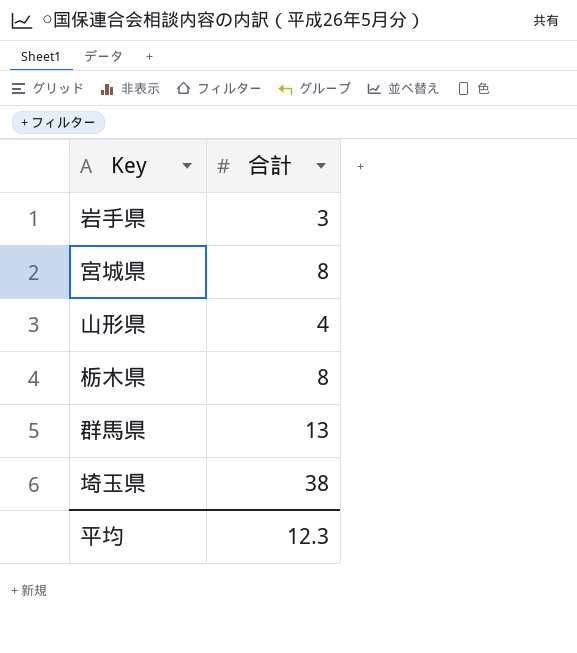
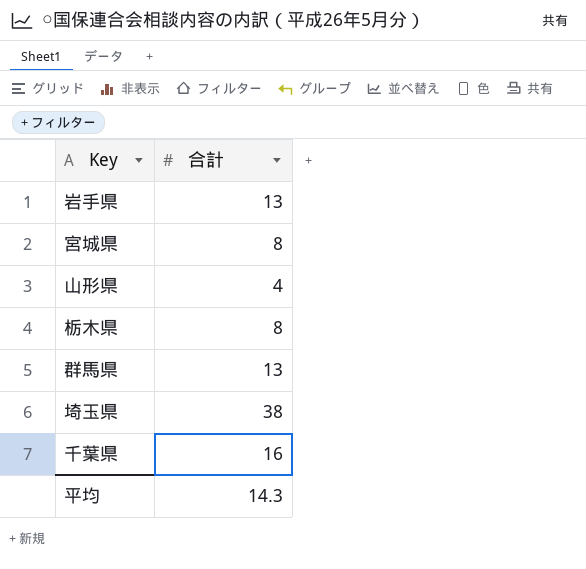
岩手県 | 合計: 3 -> 13
row 千葉県: none -> 16
平均 | 合計: 12.3 -> 14.3

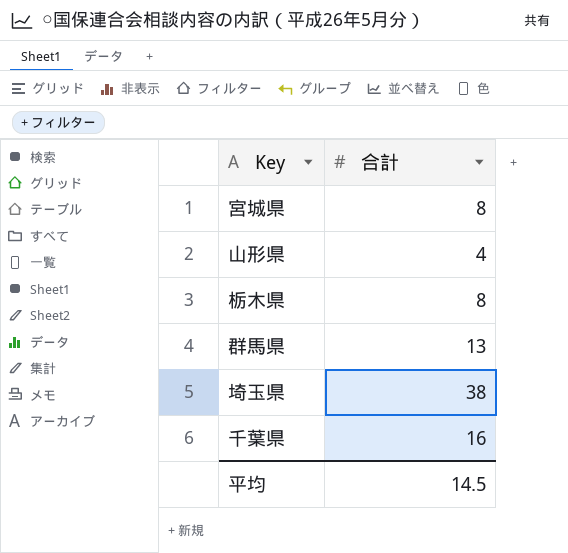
row 岩手県: 13 -> none
平均 | 合計: 14.3 -> 14.5

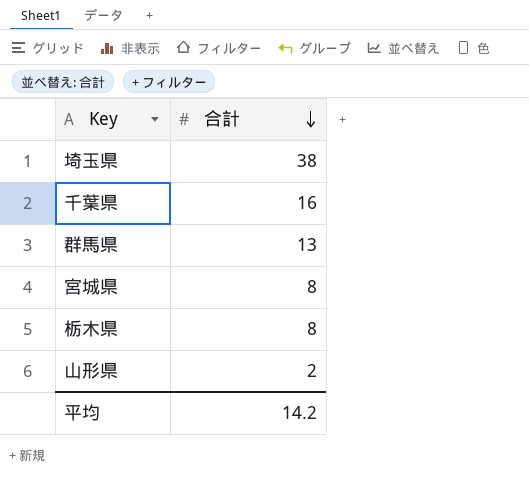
row order: none -> 合計 descending
山形県 | 合計: 4 -> 2
平均 | 合計: 14.5 -> 14.2

